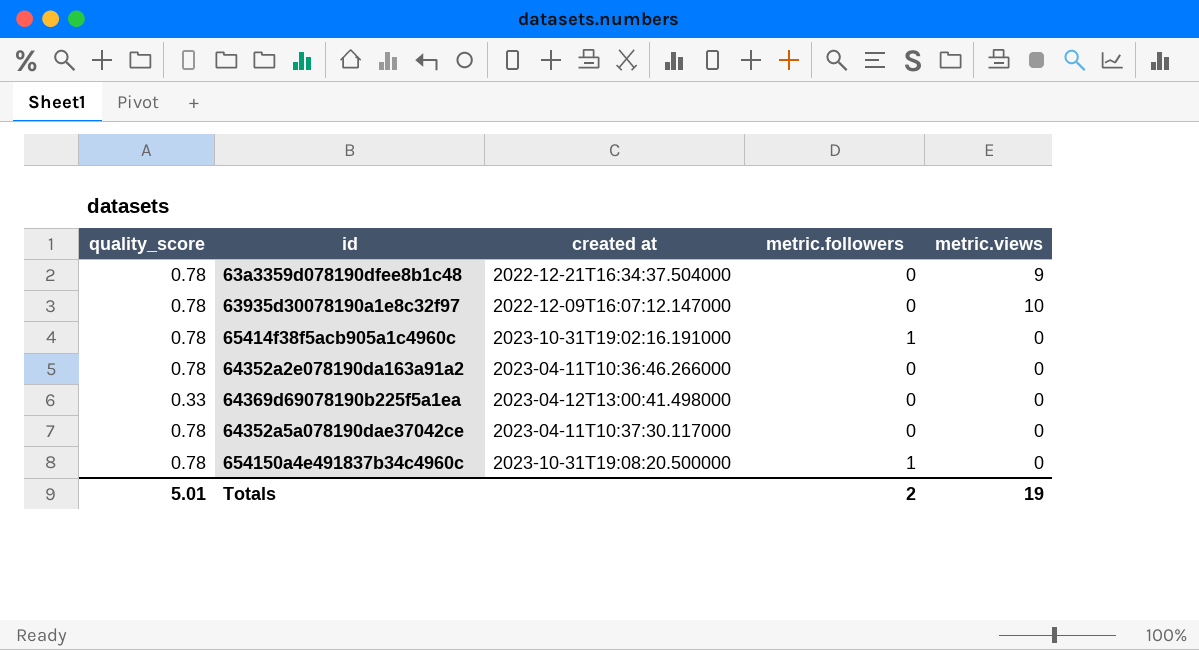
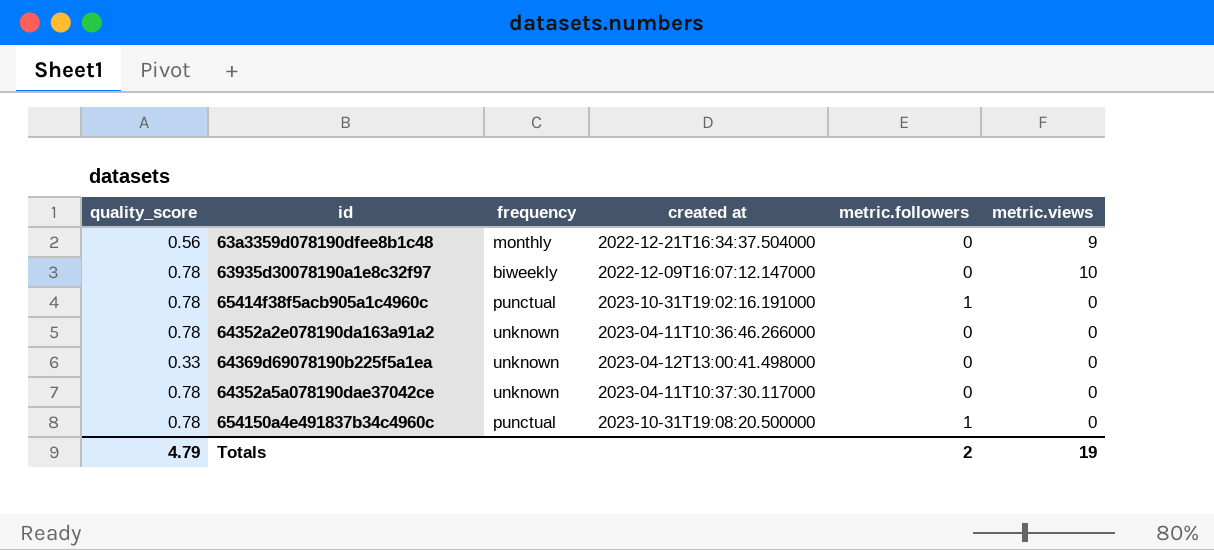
column frequency | position: none -> 3
63a3359d078190dfee8b1c48 | quality_score: 0.78 -> 0.56
Totals | quality_score: 5.01 -> 4.79

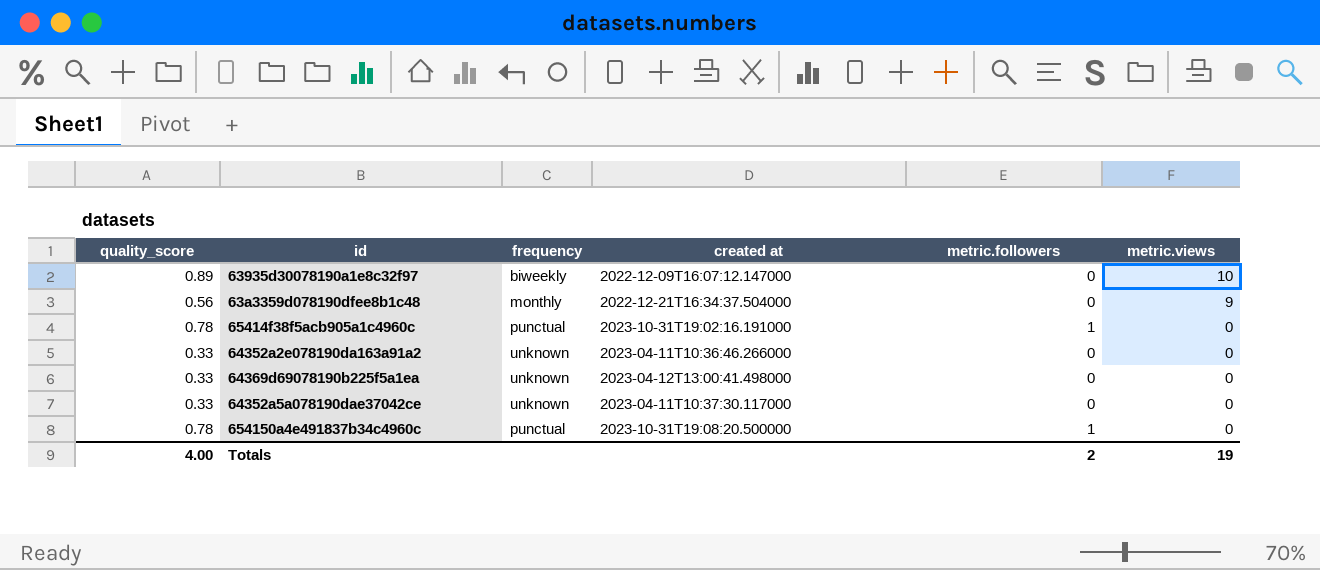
row order: none -> metric.views descending
63935d30078190a1e8c32f97 | quality_score: 0.78 -> 0.89
64352a2e078190da163a91a2 | quality_score: 0.78 -> 0.33
64352a5a078190dae37042ce | quality_score: 0.78 -> 0.33
Totals | quality_score: 4.79 -> 4.00

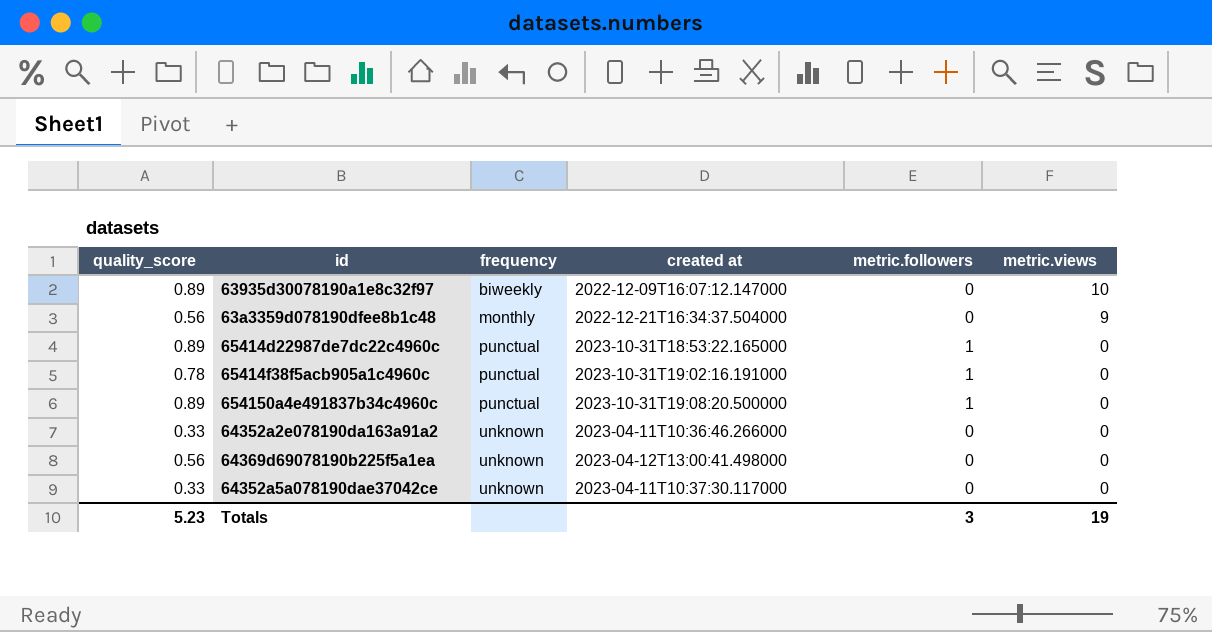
row order: metric.views descending -> frequency ascending
row 65414d22987de7dc22c4960c: none -> 0.89 | punctual | 2023-10-31T18:53:22.165000 | 1 | 0
654150a4e491837b34c4960c | quality_score: 0.78 -> 0.89
64369d69078190b225f5a1ea | quality_score: 0.33 -> 0.56
Totals | quality_score: 4.00 -> 5.23
Totals | metric.followers: 2 -> 3

